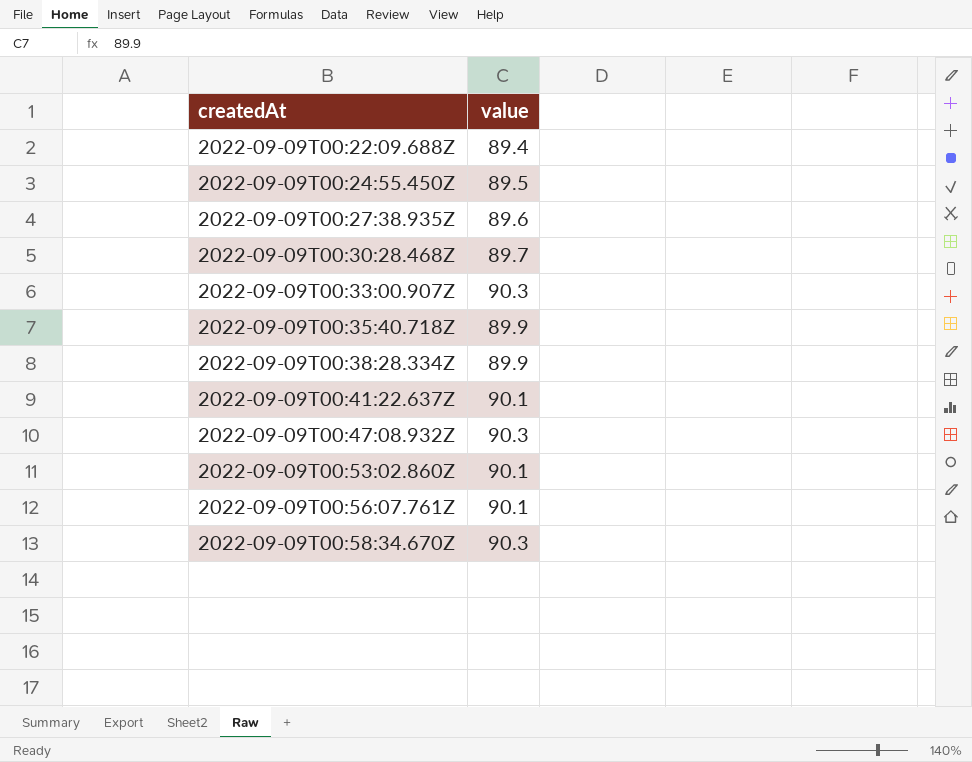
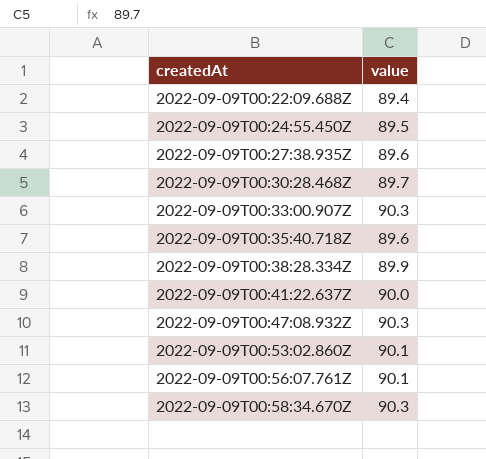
2022-09-09T00:35:40.718Z | value: 89.9 -> 89.6
2022-09-09T00:41:22.637Z | value: 90.1 -> 90.0

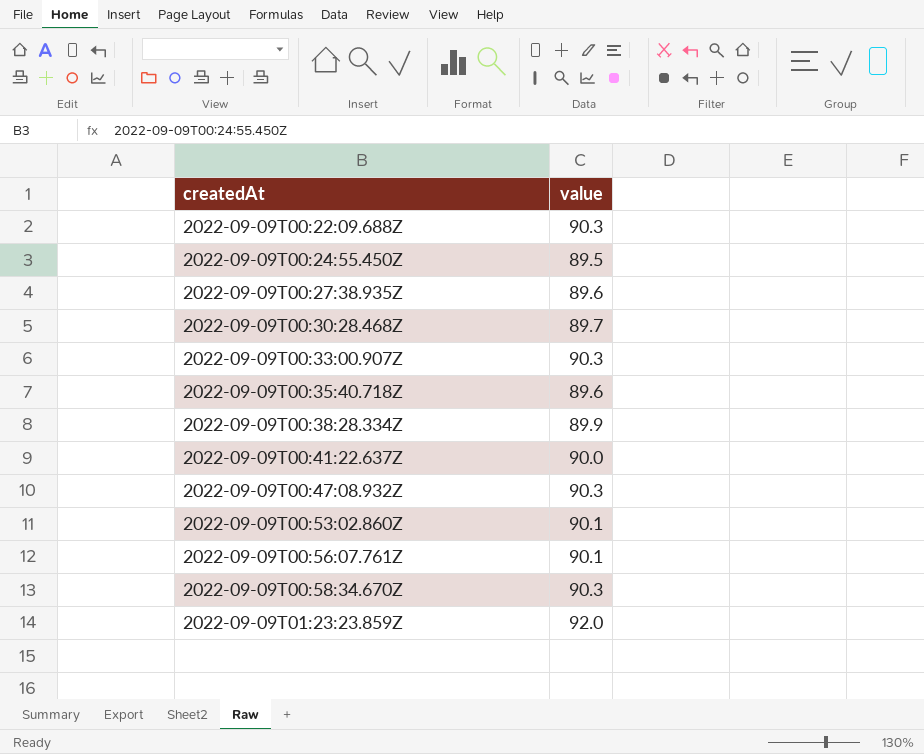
2022-09-09T00:22:09.688Z | value: 89.4 -> 90.3
row 2022-09-09T01:23:23.859Z: none -> 92.0

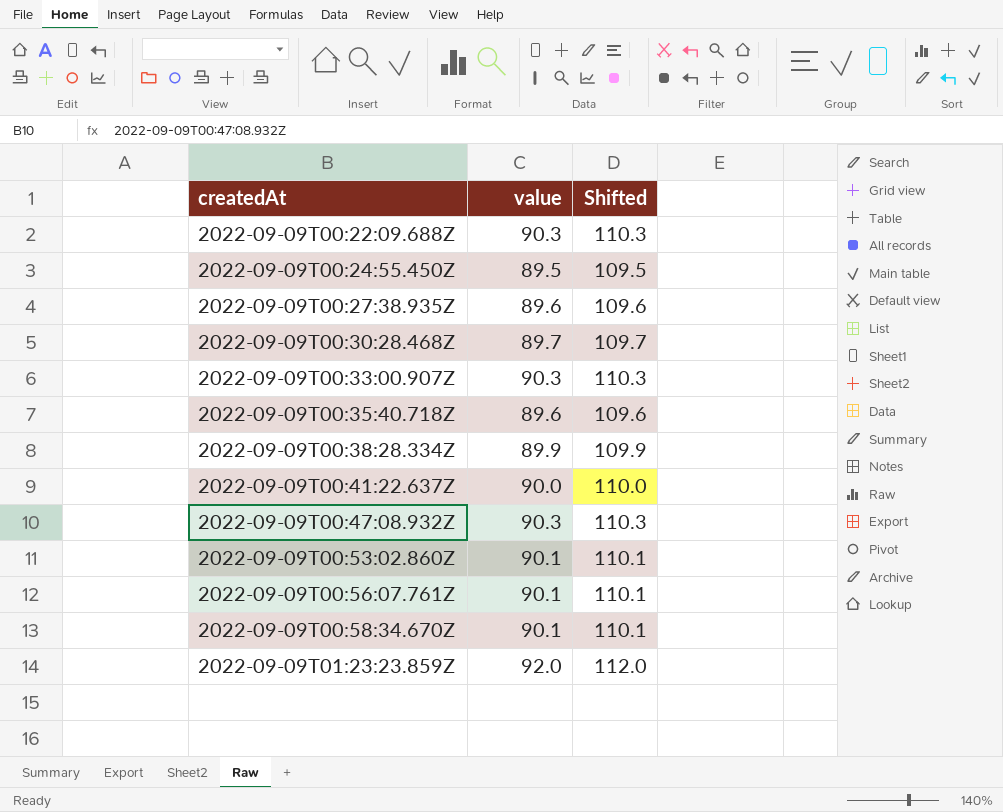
column Shifted | formula: none -> [value] + 20
2022-09-09T00:58:34.670Z | value: 90.3 -> 90.1

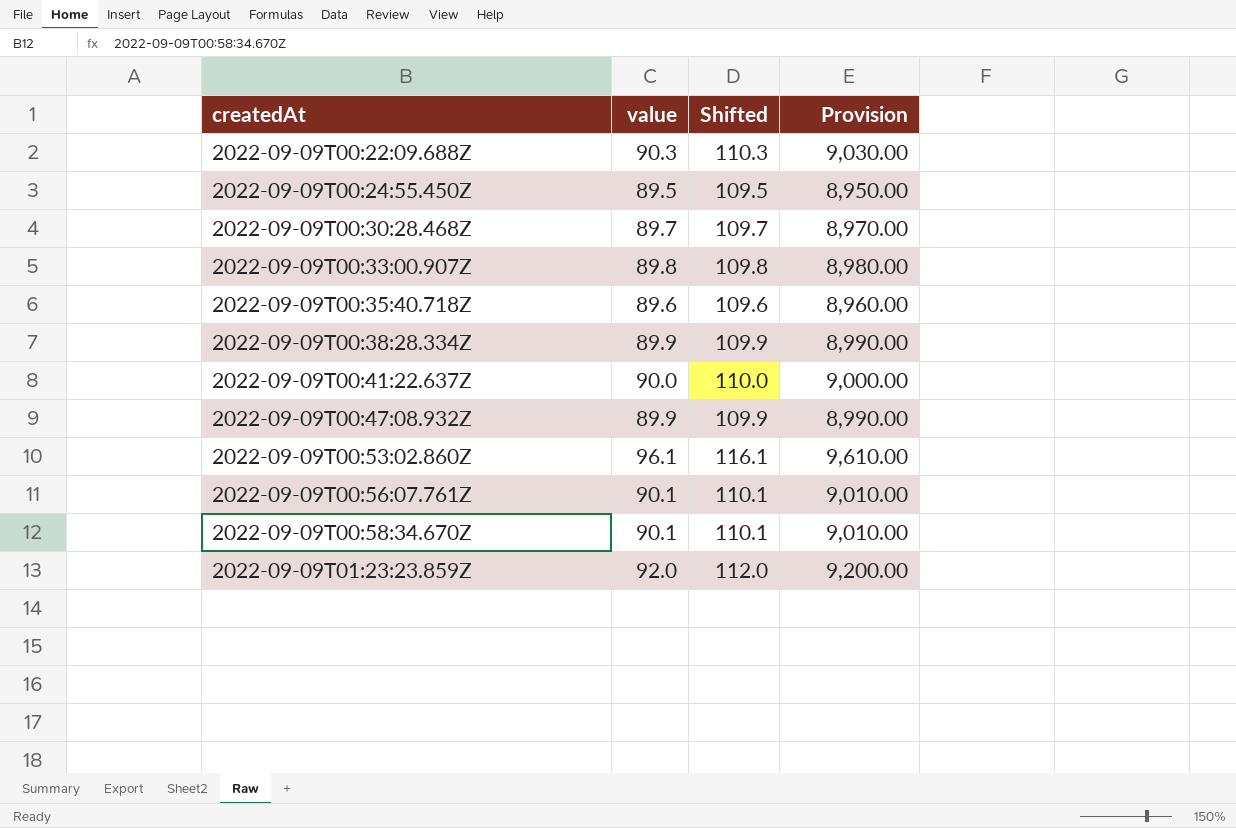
column Provision | formula: none -> [value] * 100
row 2022-09-09T00:27:38.935Z: 89.6 | 109.6 -> none
2022-09-09T00:33:00.907Z | value: 90.3 -> 89.8
2022-09-09T00:33:00.907Z | Shifted: 110.3 -> 109.8
2022-09-09T00:47:08.932Z | value: 90.3 -> 89.9
2022-09-09T00:47:08.932Z | Shifted: 110.3 -> 109.9
2022-09-09T00:53:02.860Z | value: 90.1 -> 96.1
2022-09-09T00:53:02.860Z | Shifted: 110.1 -> 116.1

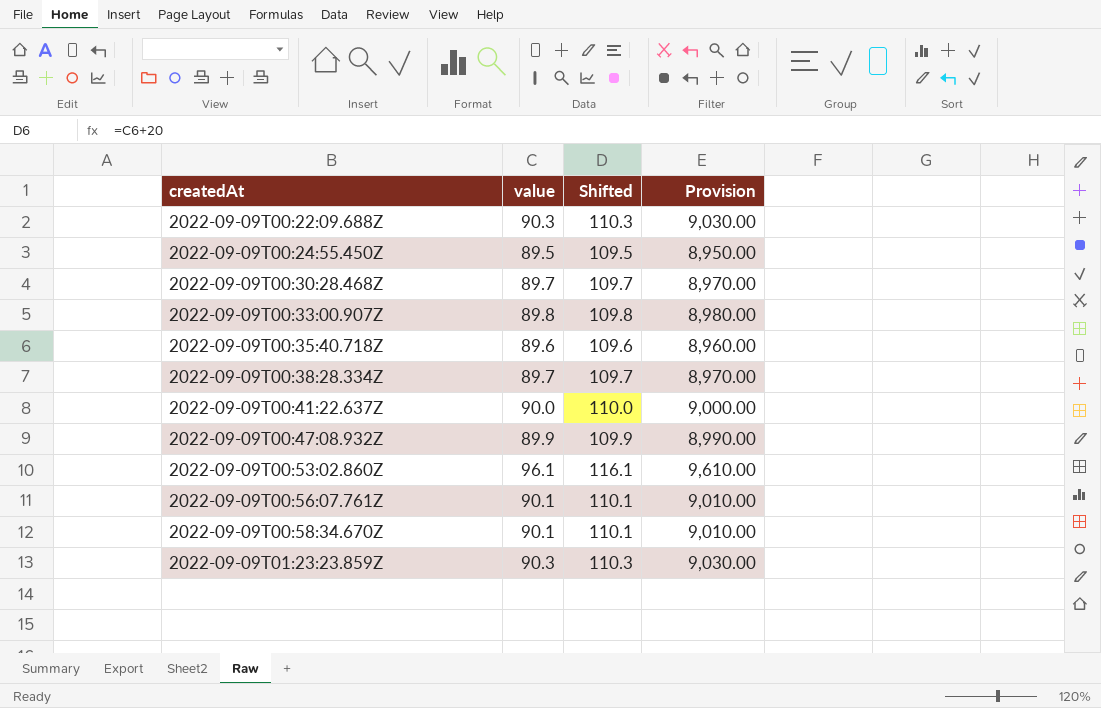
2022-09-09T00:38:28.334Z | value: 89.9 -> 89.7
2022-09-09T00:38:28.334Z | Shifted: 109.9 -> 109.7
2022-09-09T00:38:28.334Z | Provision: 8,990.00 -> 8,970.00
2022-09-09T01:23:23.859Z | value: 92.0 -> 90.3
2022-09-09T01:23:23.859Z | Shifted: 112.0 -> 110.3
2022-09-09T01:23:23.859Z | Provision: 9,200.00 -> 9,030.00

